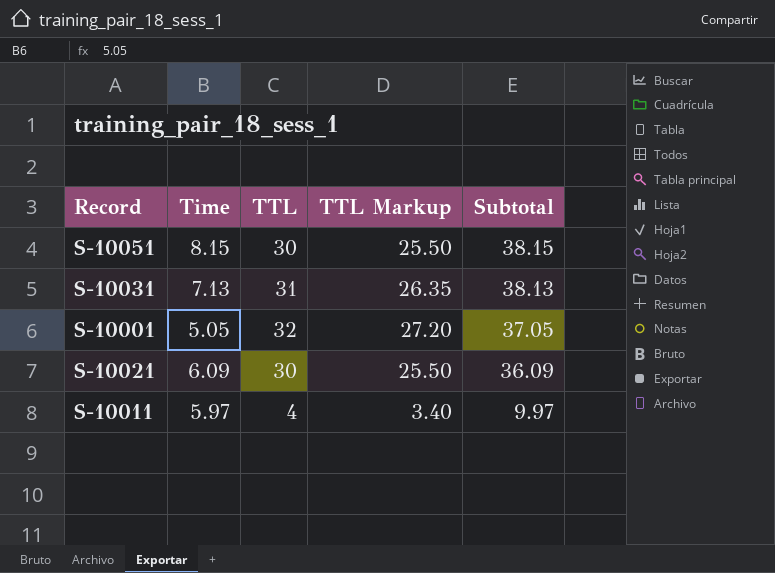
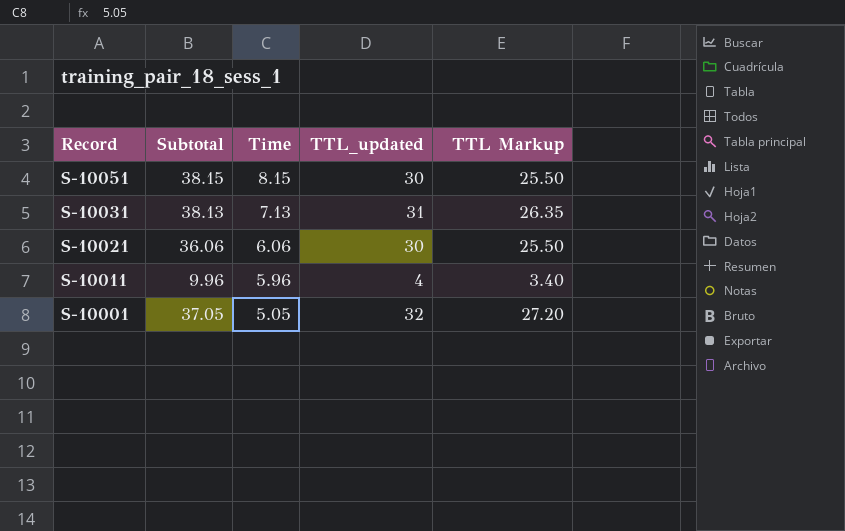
row order: Subtotal descending -> Record descending
column Subtotal | position: 5 -> 2
column name: TTL -> TTL_updated
S-10021 | Subtotal: 36.09 -> 36.06
S-10021 | Time: 6.09 -> 6.06
S-10011 | Subtotal: 9.97 -> 9.96
S-10011 | Time: 5.97 -> 5.96

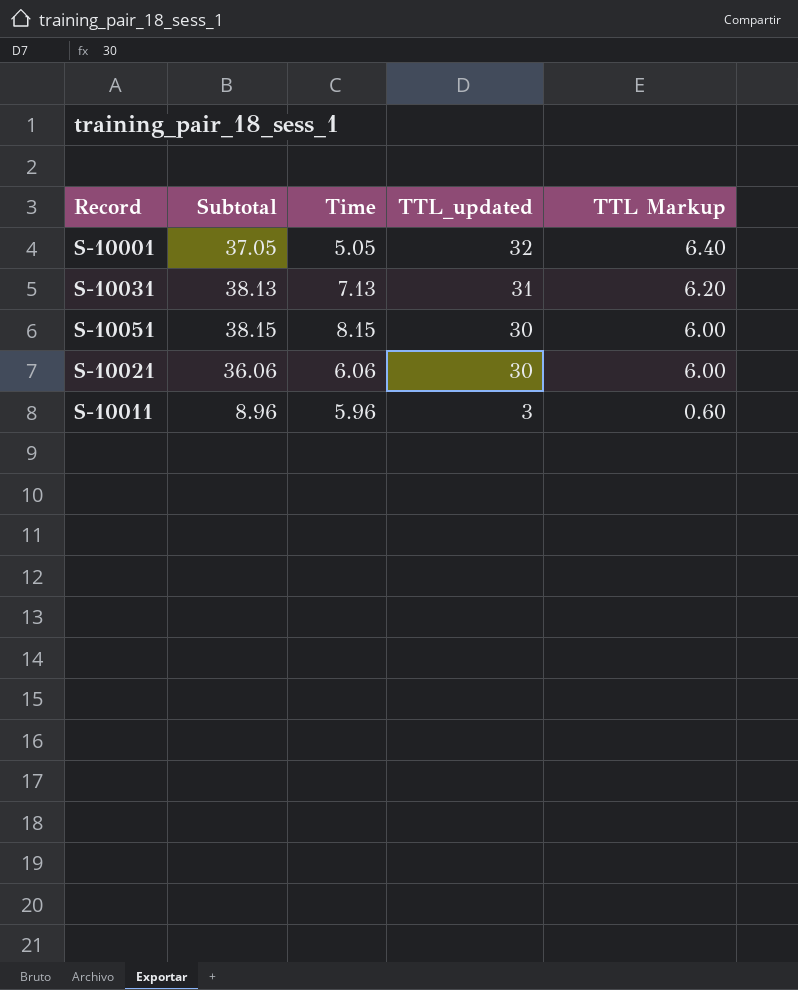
row order: Record descending -> TTL_updated descending
column TTL Markup | formula: [TTL_updated] * 0.85 -> [TTL_updated] * 0.2
S-10011 | Subtotal: 9.96 -> 8.96
S-10011 | TTL_updated: 4 -> 3

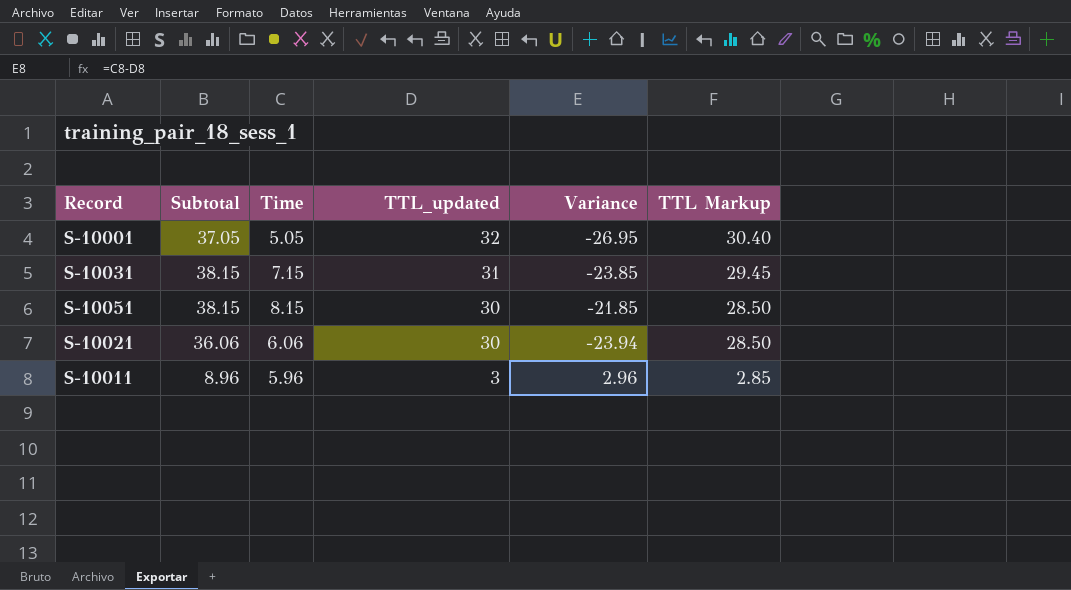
column Variance | formula: none -> [Time] - [TTL_updated]
column TTL Markup | formula: [TTL_updated] * 0.2 -> [TTL_updated] * 0.95
S-10031 | Subtotal: 38.13 -> 38.15
S-10031 | Time: 7.13 -> 7.15

